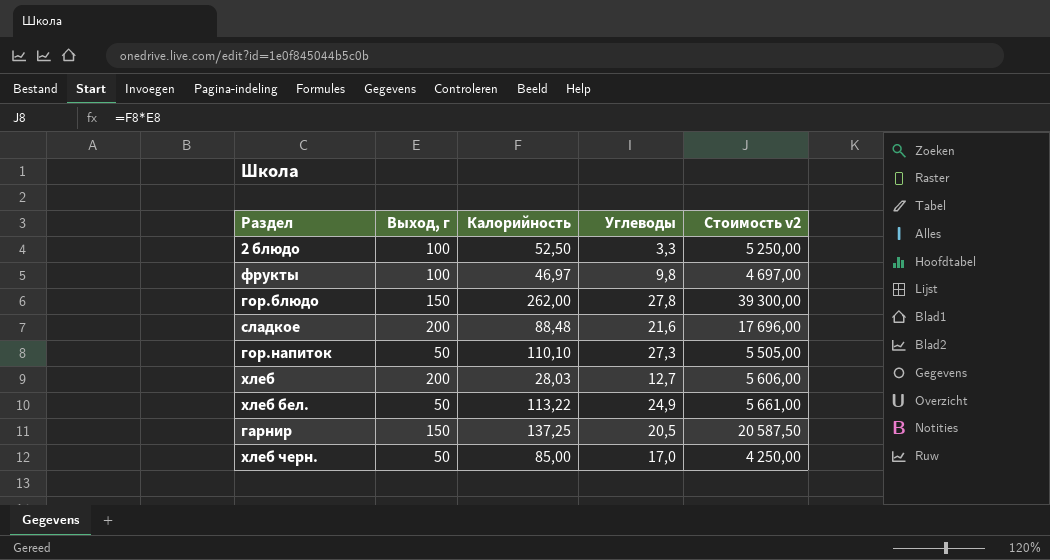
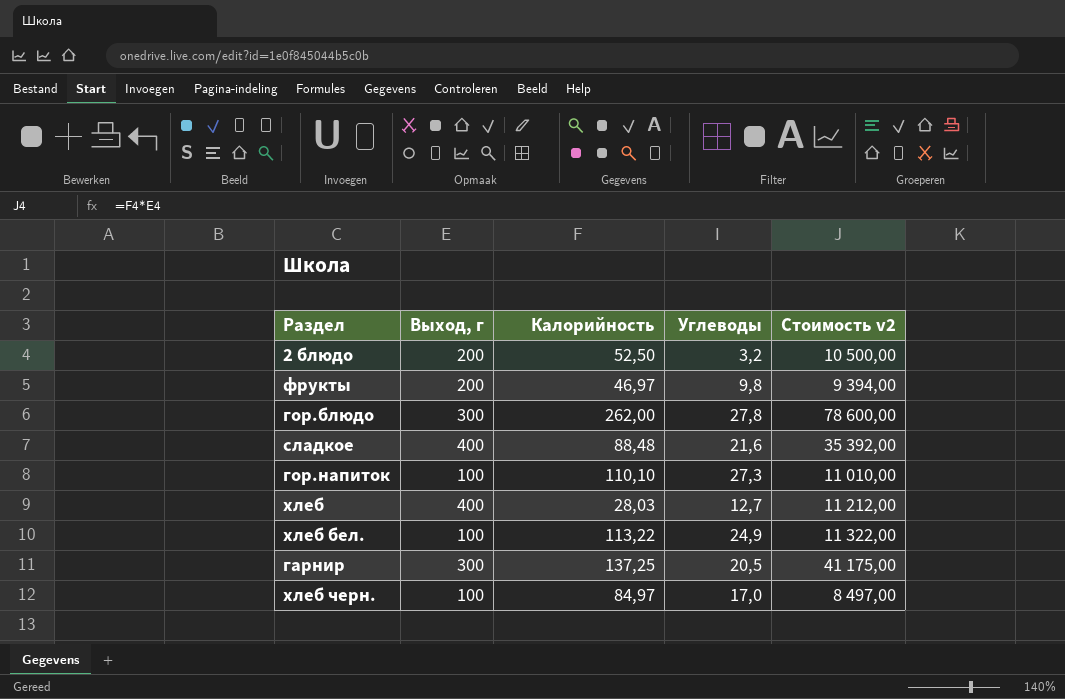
2 блюдо | Выход, г: 100 -> 200
2 блюдо | Углеводы: 3,3 -> 3,2
2 блюдо | Стоимость v2: 5 250,00 -> 10 500,00
фрукты | Выход, г: 100 -> 200
фрукты | Стоимость v2: 4 697,00 -> 9 394,00
гор.блюдо | Выход, г: 150 -> 300
гор.блюдо | Стоимость v2: 39 300,00 -> 78 600,00
сладкое | Выход, г: 200 -> 400
сладкое | Стоимость v2: 17 696,00 -> 35 392,00
гор.напиток | Выход, г: 50 -> 100
гор.напиток | Стоимость v2: 5 505,00 -> 11 010,00
хлеб | Выход, г: 200 -> 400
хлеб | Стоимость v2: 5 606,00 -> 11 212,00
хлеб бел. | Выход, г: 50 -> 100
хлеб бел. | Стоимость v2: 5 661,00 -> 11 322,00
гарнир | Выход, г: 150 -> 300
гарнир | Стоимость v2: 20 587,50 -> 41 175,00
хлеб черн. | Выход, г: 50 -> 100
хлеб черн. | Калорийность: 85,00 -> 84,97
хлеб черн. | Стоимость v2: 4 250,00 -> 8 497,00

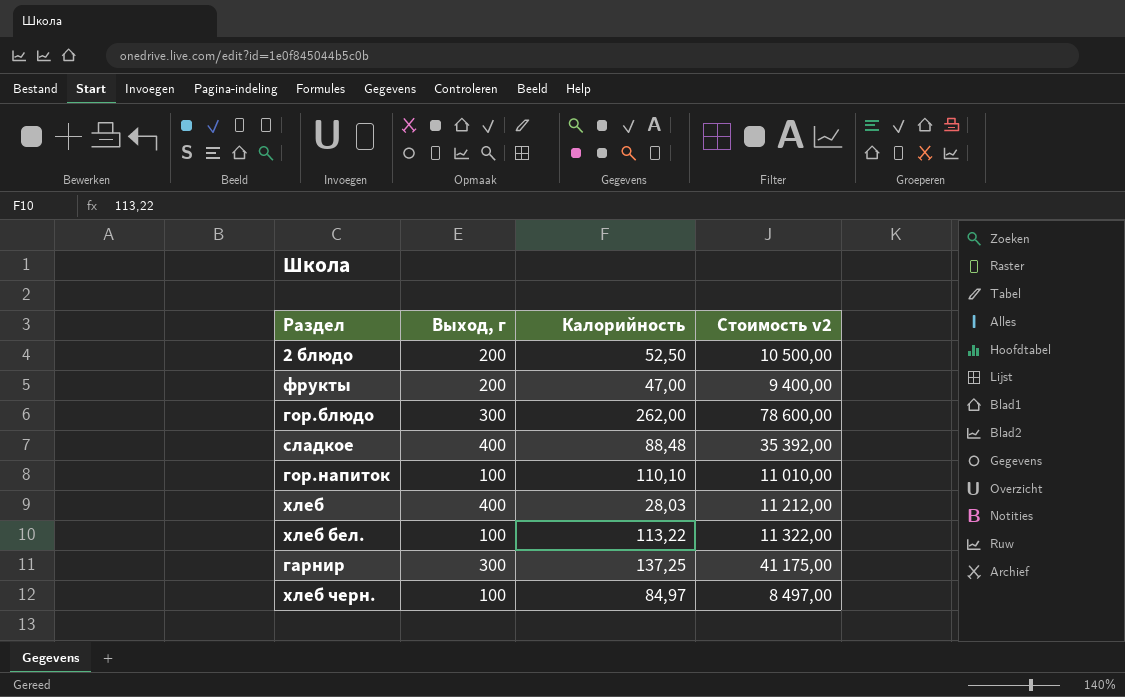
column Углеводы | position: 4 -> none
фрукты | Калорийность: 46,97 -> 47,00
фрукты | Стоимость v2: 9 394,00 -> 9 400,00

